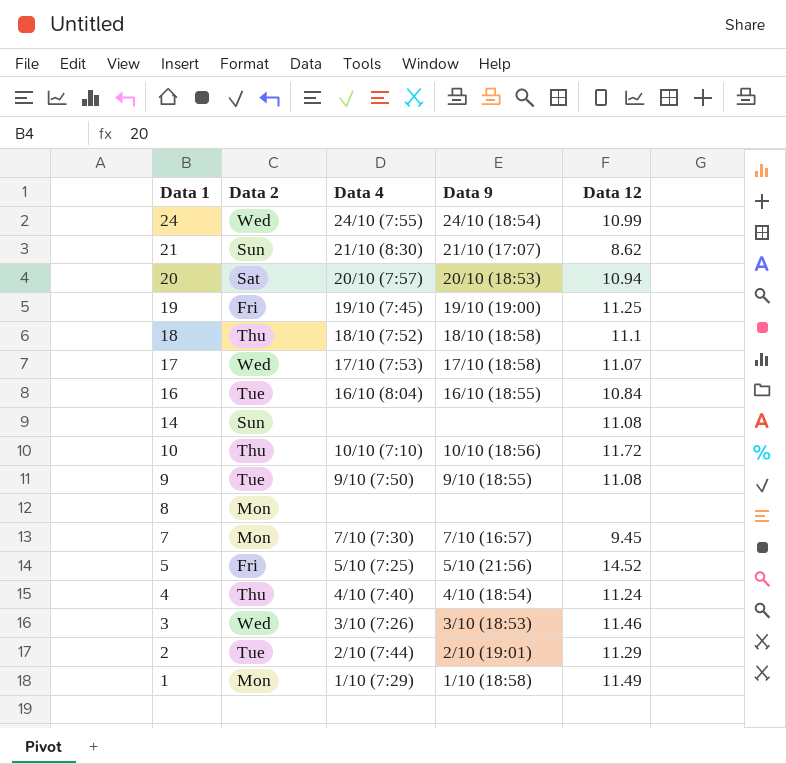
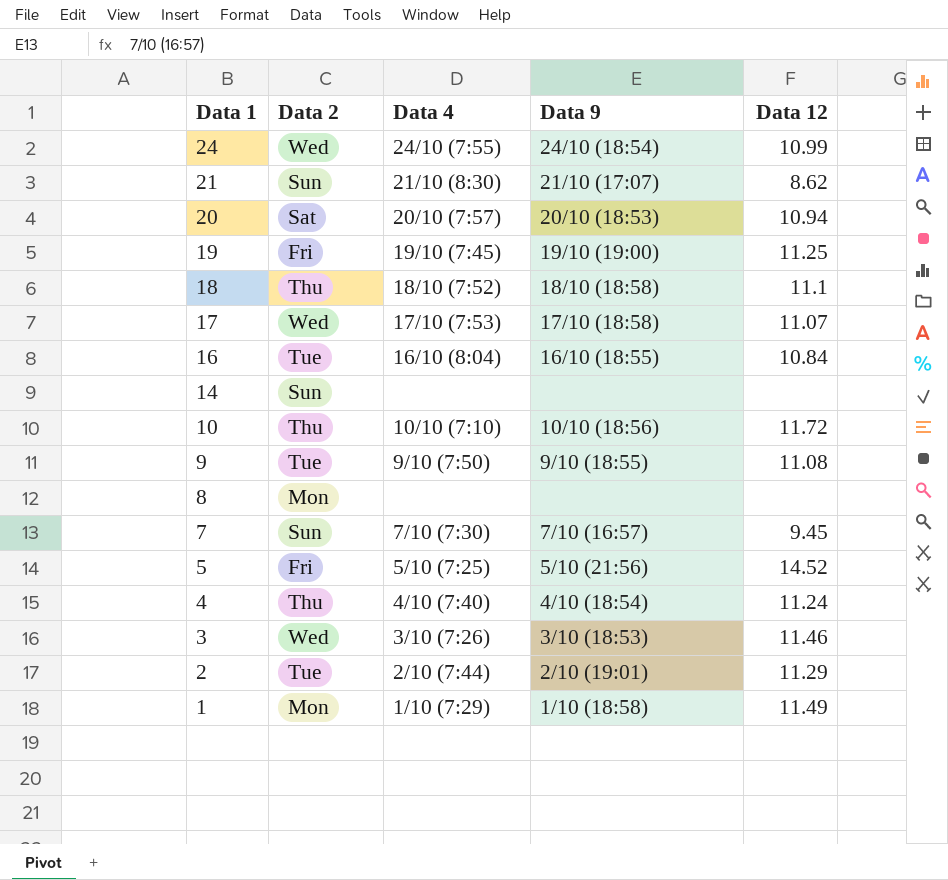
14 | Data 12: 11.08 -> none
7 | Data 2: Mon -> Sun

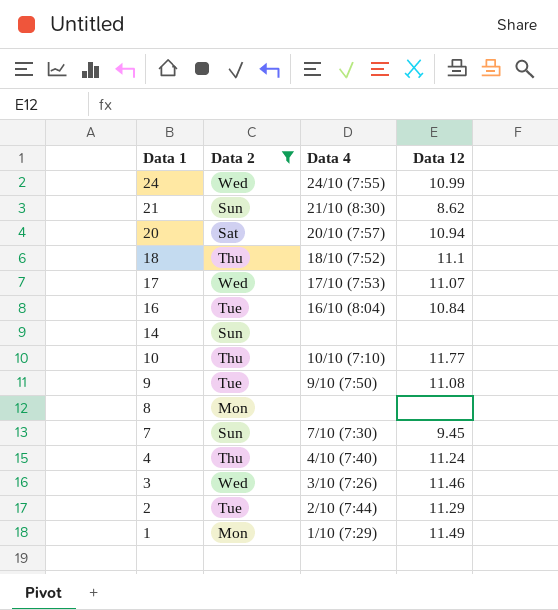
filter: none -> Data 2 != Fri
column Data 9 | position: 4 -> none
10 | Data 12: 11.72 -> 11.77

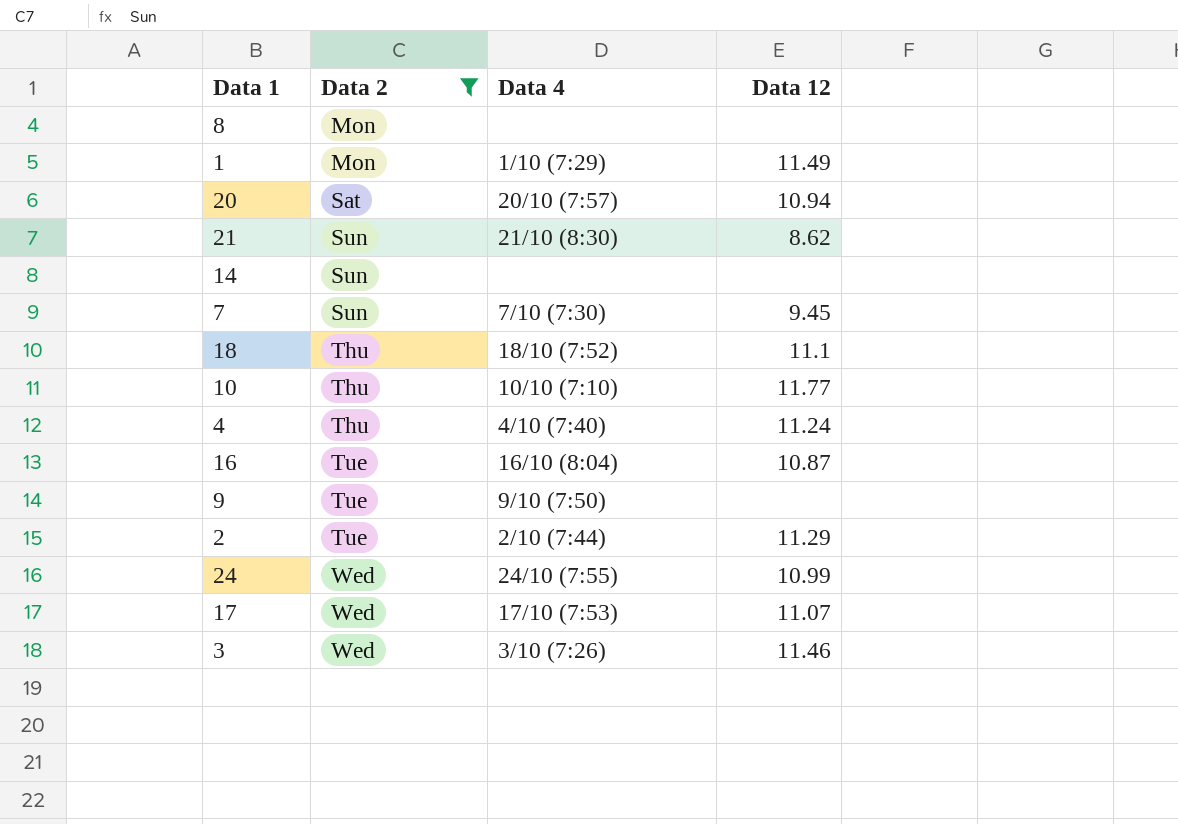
row order: Data 1 descending -> Data 2 ascending
16 | Data 12: 10.84 -> 10.87
9 | Data 12: 11.08 -> none

